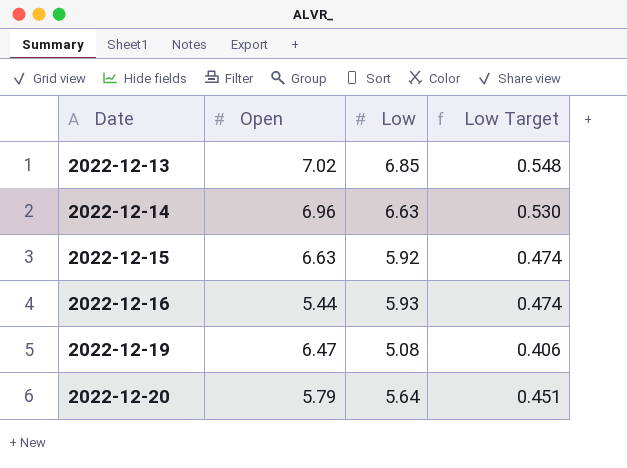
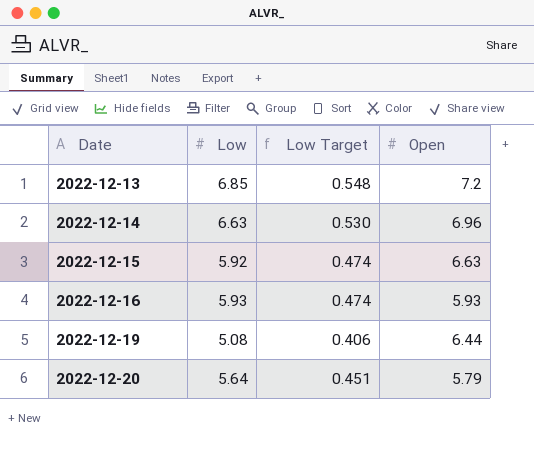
column Open | position: 2 -> 4
2022-12-13 | Open: 7.02 -> 7.2
2022-12-16 | Open: 5.44 -> 5.93
2022-12-19 | Open: 6.47 -> 6.44

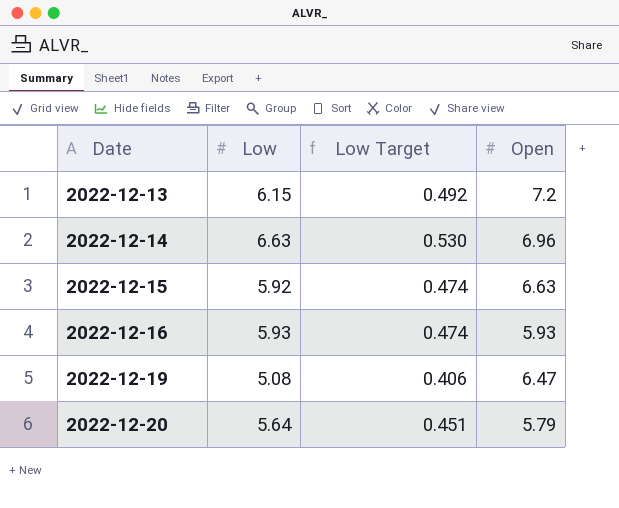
2022-12-13 | Low: 6.85 -> 6.15
2022-12-13 | Low Target: 0.548 -> 0.492
2022-12-19 | Open: 6.44 -> 6.47

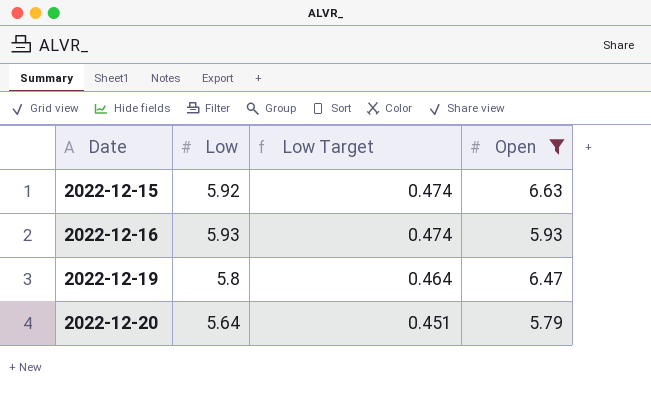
filter: none -> Open <= 6.63
2022-12-19 | Low: 5.08 -> 5.8
2022-12-19 | Low Target: 0.406 -> 0.464

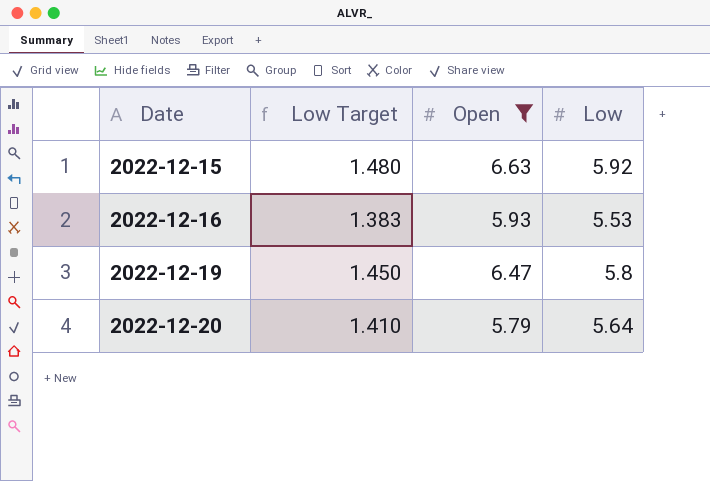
column Low Target | formula: [Low] * 0.08 -> [Low] * 0.25
column Low | position: 2 -> 4
2022-12-16 | Low: 5.93 -> 5.53

